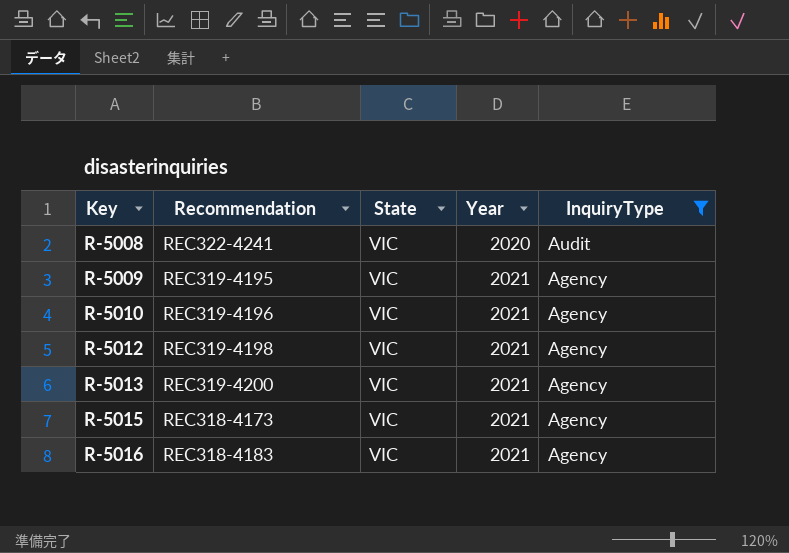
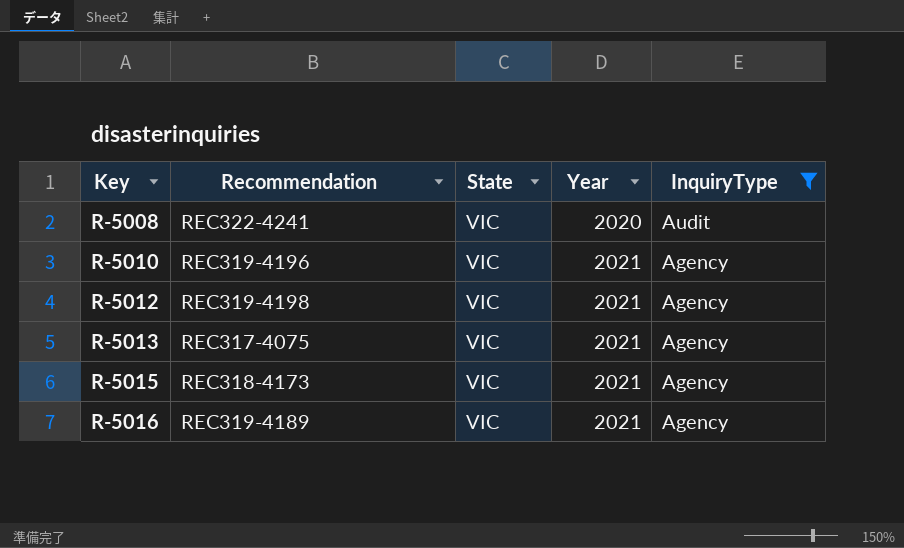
row R-5009: REC319-4195 | VIC | 2021 | Agency -> none
R-5013 | Recommendation: REC319-4200 -> REC317-4075
R-5016 | Recommendation: REC318-4183 -> REC319-4189

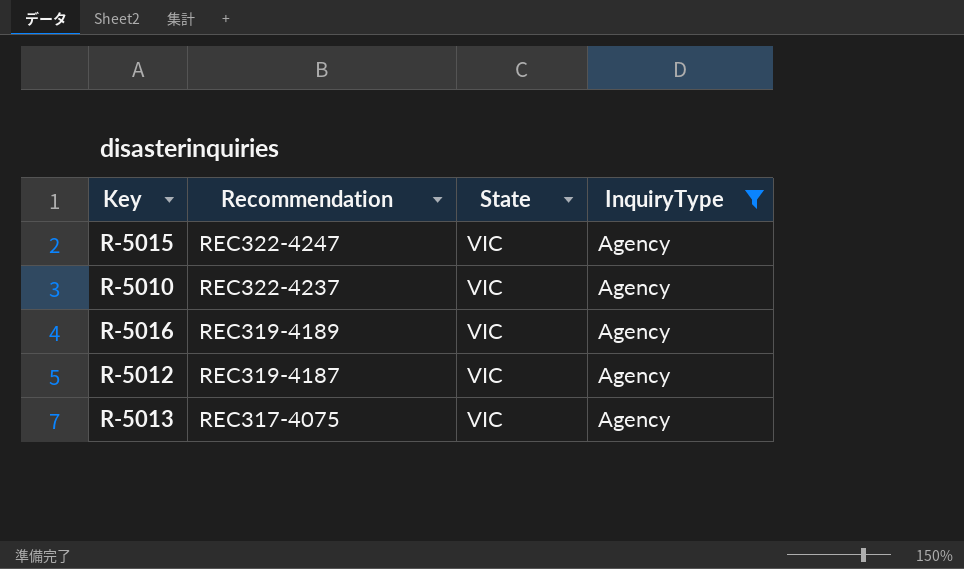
row order: Key ascending -> Recommendation descending
column Year | position: 4 -> none
row R-5008: REC322-4241 | VIC | 2020 | Audit -> none
R-5015 | Recommendation: REC318-4173 -> REC322-4247
R-5010 | Recommendation: REC319-4196 -> REC322-4237
R-5012 | Recommendation: REC319-4198 -> REC319-4187

